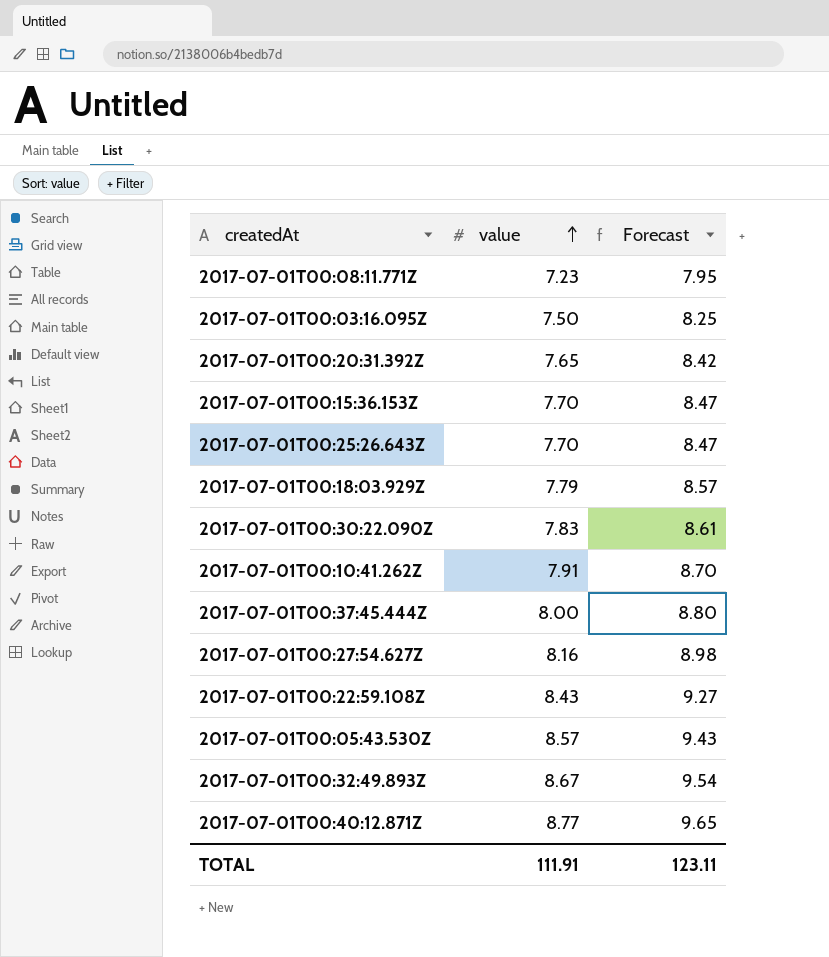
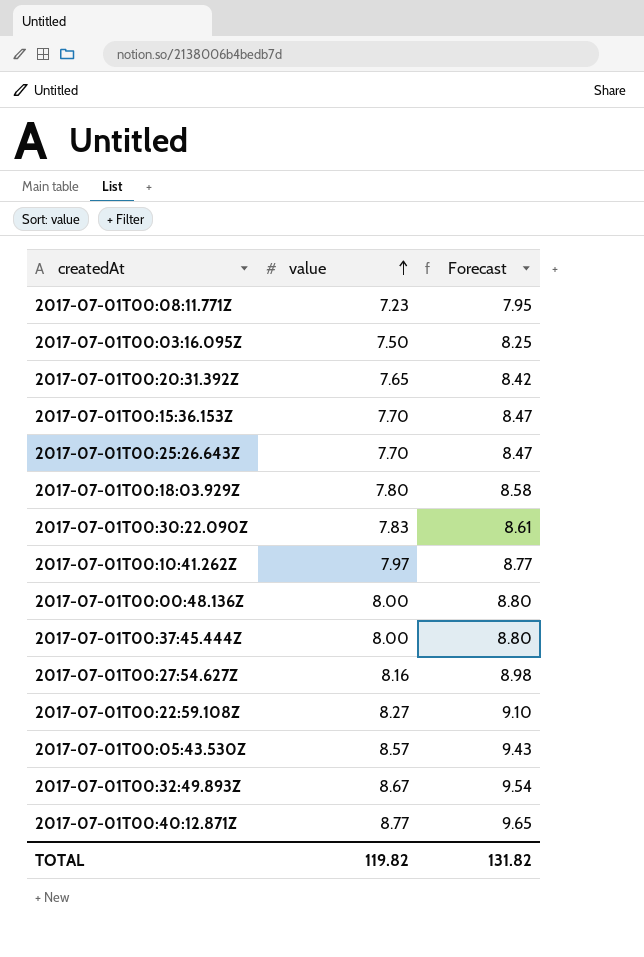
2017-07-01T00:18:03.929Z | value: 7.79 -> 7.80
2017-07-01T00:18:03.929Z | Forecast: 8.57 -> 8.58
2017-07-01T00:10:41.262Z | value: 7.91 -> 7.97
2017-07-01T00:10:41.262Z | Forecast: 8.70 -> 8.77
row 2017-07-01T00:00:48.136Z: none -> 8.00 | 8.80
2017-07-01T00:22:59.108Z | value: 8.43 -> 8.27
2017-07-01T00:22:59.108Z | Forecast: 9.27 -> 9.10
TOTAL | value: 111.91 -> 119.82
TOTAL | Forecast: 123.11 -> 131.82

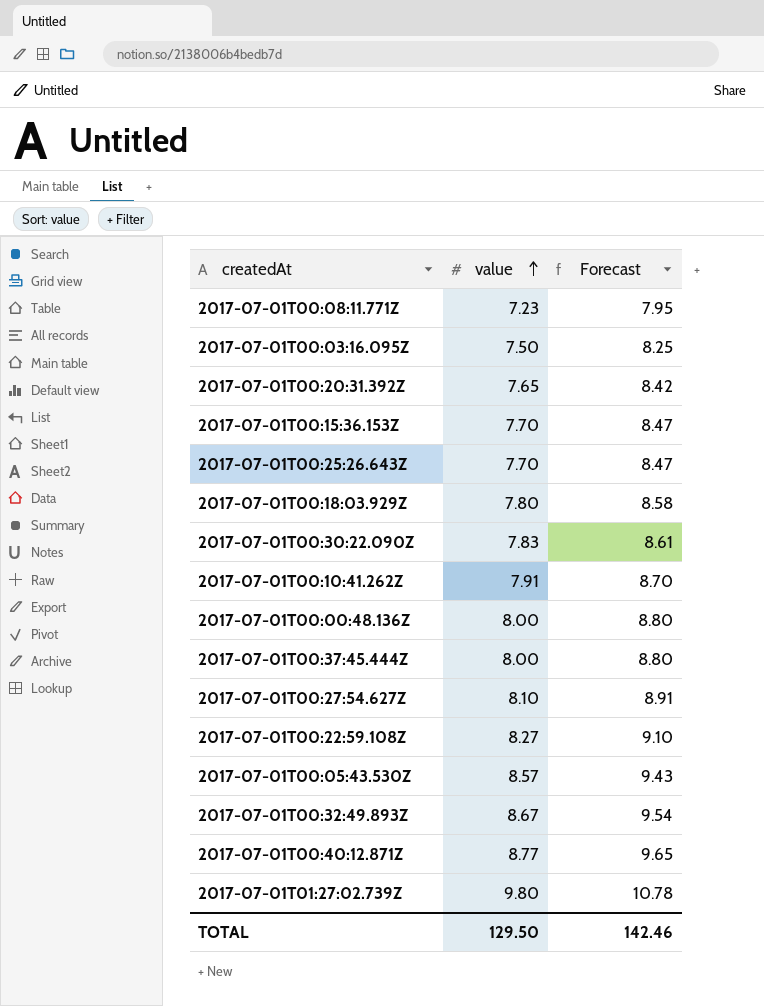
2017-07-01T00:10:41.262Z | value: 7.97 -> 7.91
2017-07-01T00:10:41.262Z | Forecast: 8.77 -> 8.70
2017-07-01T00:27:54.627Z | value: 8.16 -> 8.10
2017-07-01T00:27:54.627Z | Forecast: 8.98 -> 8.91
row 2017-07-01T01:27:02.739Z: none -> 9.80 | 10.78
TOTAL | value: 119.82 -> 129.50
TOTAL | Forecast: 131.82 -> 142.46

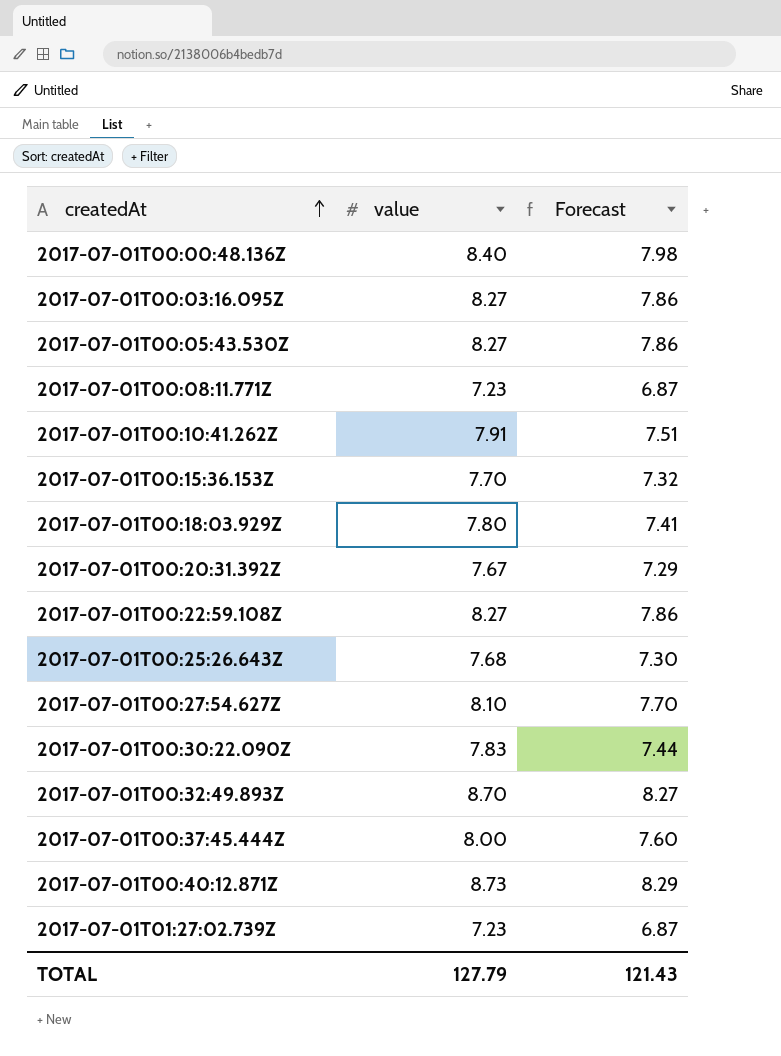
row order: value ascending -> createdAt ascending
column Forecast | formula: [value] * 1.1 -> [value] * 0.95
2017-07-01T00:00:48.136Z | value: 8.00 -> 8.40
2017-07-01T00:03:16.095Z | value: 7.50 -> 8.27
2017-07-01T00:05:43.530Z | value: 8.57 -> 8.27
2017-07-01T00:20:31.392Z | value: 7.65 -> 7.67
2017-07-01T00:25:26.643Z | value: 7.70 -> 7.68
2017-07-01T00:32:49.893Z | value: 8.67 -> 8.70
2017-07-01T00:40:12.871Z | value: 8.77 -> 8.73
2017-07-01T01:27:02.739Z | value: 9.80 -> 7.23
TOTAL | value: 129.50 -> 127.79
TOTAL | Forecast: 142.46 -> 121.43

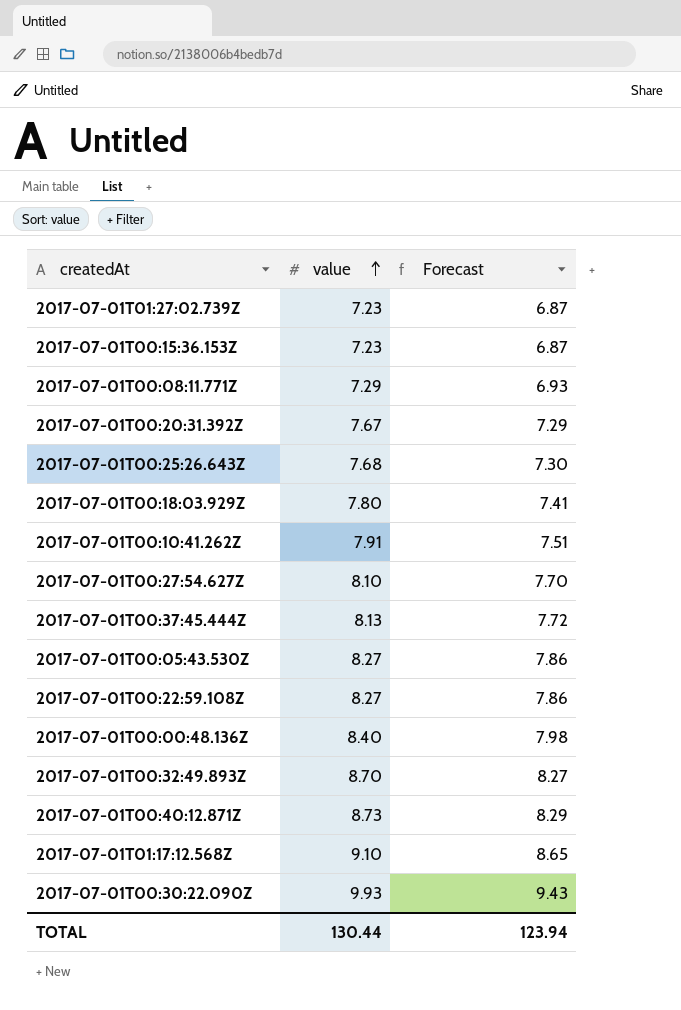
row order: createdAt ascending -> value ascending
row 2017-07-01T00:03:16.095Z: 8.27 | 7.86 -> none
2017-07-01T00:15:36.153Z | value: 7.70 -> 7.23
2017-07-01T00:15:36.153Z | Forecast: 7.32 -> 6.87
2017-07-01T00:08:11.771Z | value: 7.23 -> 7.29
2017-07-01T00:08:11.771Z | Forecast: 6.87 -> 6.93
2017-07-01T00:37:45.444Z | value: 8.00 -> 8.13
2017-07-01T00:37:45.444Z | Forecast: 7.60 -> 7.72
row 2017-07-01T01:17:12.568Z: none -> 9.10 | 8.65
2017-07-01T00:30:22.090Z | value: 7.83 -> 9.93
2017-07-01T00:30:22.090Z | Forecast: 7.44 -> 9.43
TOTAL | value: 127.79 -> 130.44
TOTAL | Forecast: 121.43 -> 123.94

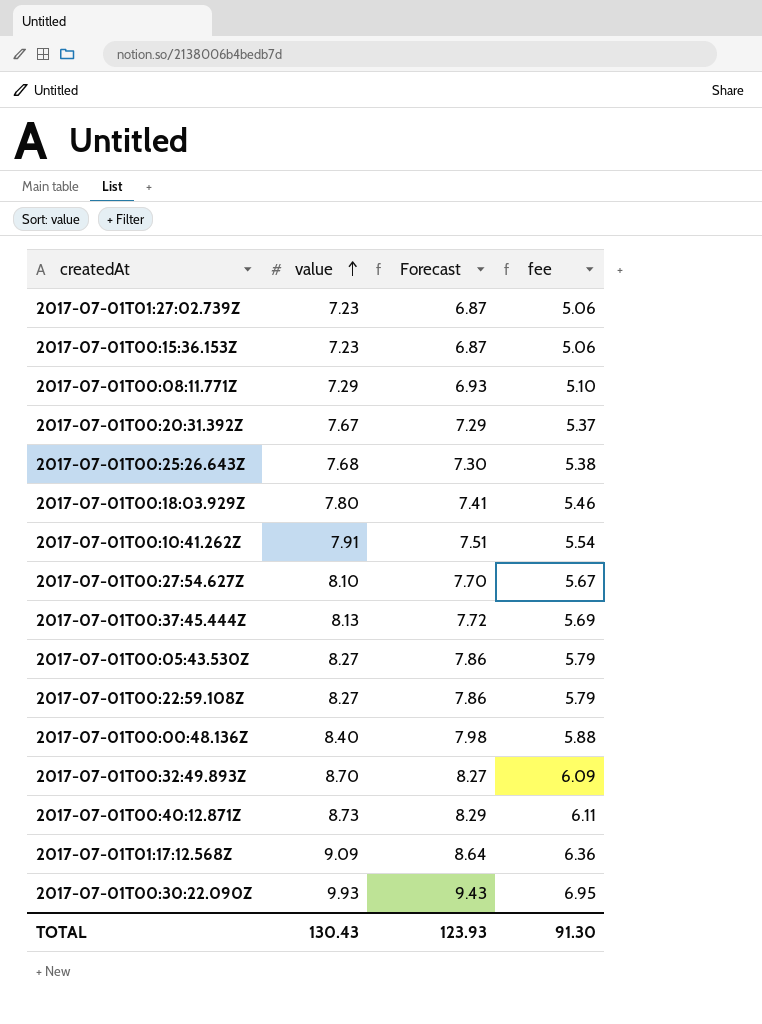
column fee | formula: none -> [value] * 0.7
2017-07-01T01:17:12.568Z | value: 9.10 -> 9.09
2017-07-01T01:17:12.568Z | Forecast: 8.65 -> 8.64
TOTAL | value: 130.44 -> 130.43
TOTAL | Forecast: 123.94 -> 123.93

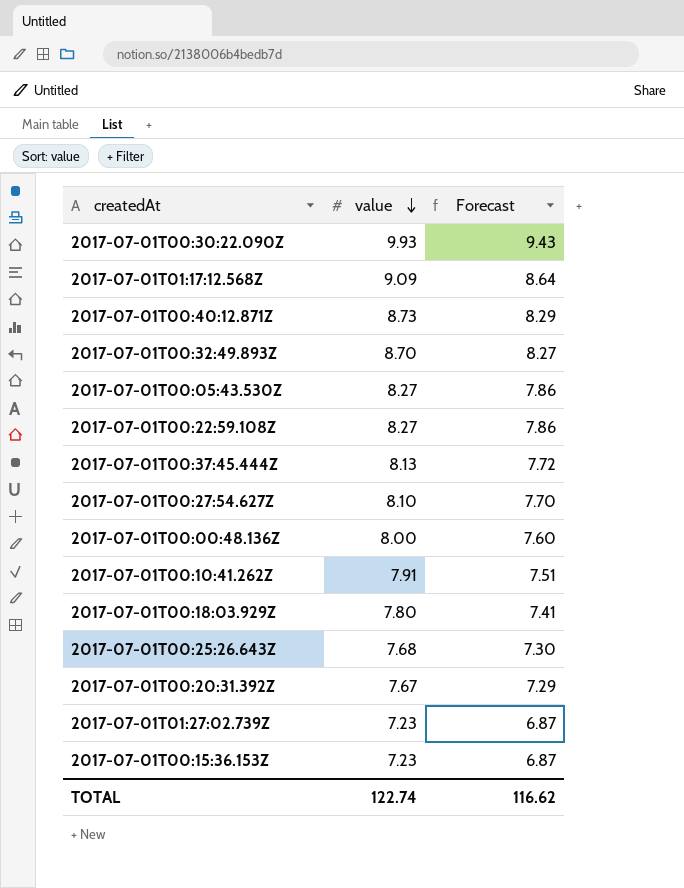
row order: value ascending -> value descending
column fee | formula: [value] * 0.7 -> none
row 2017-07-01T00:08:11.771Z: 7.29 | 6.93 | 5.10 -> none
2017-07-01T00:00:48.136Z | value: 8.40 -> 8.00
2017-07-01T00:00:48.136Z | Forecast: 7.98 -> 7.60
TOTAL | value: 130.43 -> 122.74
TOTAL | Forecast: 123.93 -> 116.62

